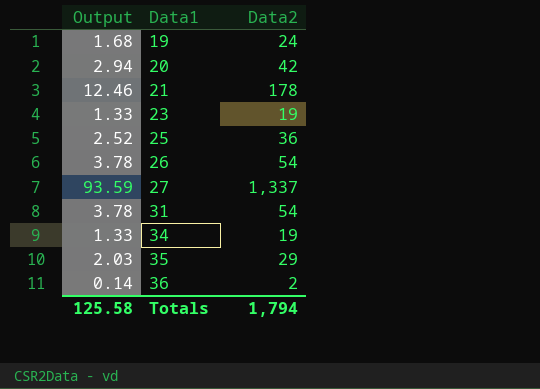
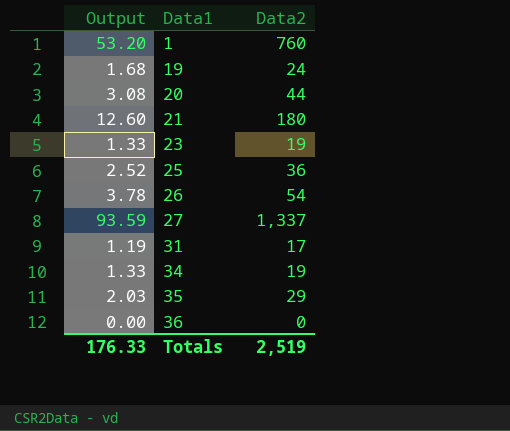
row 1: none -> 53.20 | 760
20 | Output: 2.94 -> 3.08
20 | Data2: 42 -> 44
21 | Output: 12.46 -> 12.60
21 | Data2: 178 -> 180
31 | Output: 3.78 -> 1.19
31 | Data2: 54 -> 17
36 | Output: 0.14 -> 0.00
36 | Data2: 2 -> 0
Totals | Output: 125.58 -> 176.33
Totals | Data2: 1,794 -> 2,519

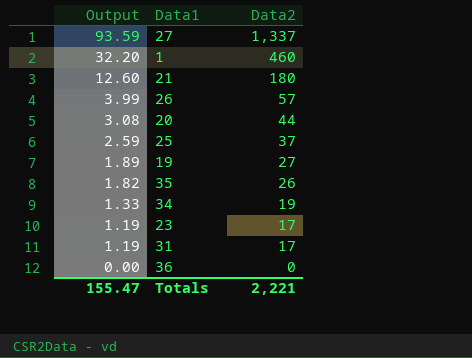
row order: Data1 ascending -> Output descending
1 | Output: 53.20 -> 32.20
1 | Data2: 760 -> 460
26 | Output: 3.78 -> 3.99
26 | Data2: 54 -> 57
25 | Output: 2.52 -> 2.59
25 | Data2: 36 -> 37
19 | Output: 1.68 -> 1.89
19 | Data2: 24 -> 27
35 | Output: 2.03 -> 1.82
35 | Data2: 29 -> 26
23 | Output: 1.33 -> 1.19
23 | Data2: 19 -> 17
Totals | Output: 176.33 -> 155.47
Totals | Data2: 2,519 -> 2,221

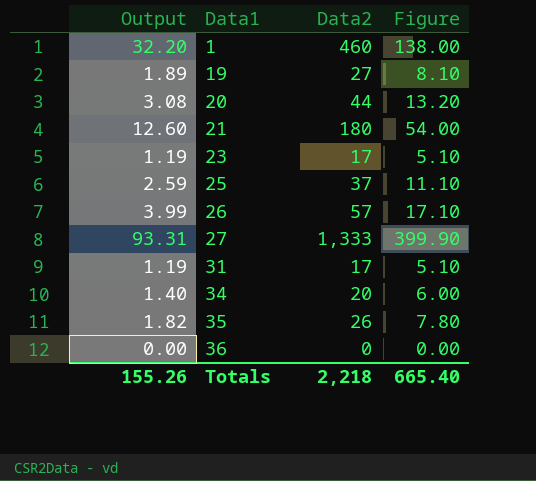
row order: Output descending -> Data1 ascending
column Figure | formula: none -> [Data2] * 0.3
27 | Output: 93.59 -> 93.31
27 | Data2: 1,337 -> 1,333
34 | Output: 1.33 -> 1.40
34 | Data2: 19 -> 20
Totals | Output: 155.47 -> 155.26
Totals | Data2: 2,221 -> 2,218

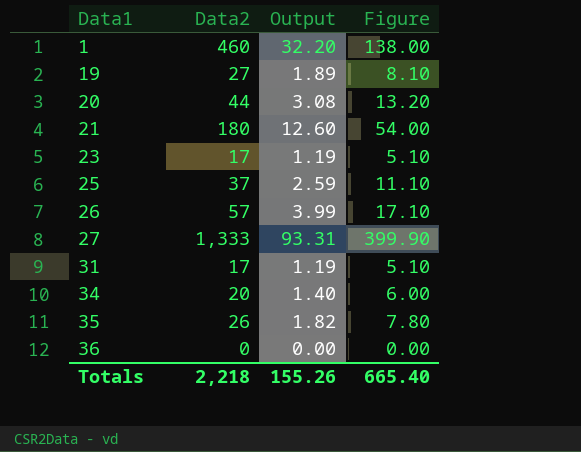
column Output | position: 1 -> 3

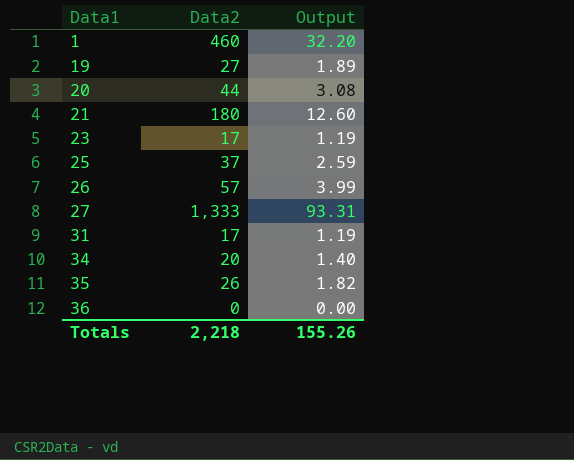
column Figure | formula: [Data2] * 0.3 -> none

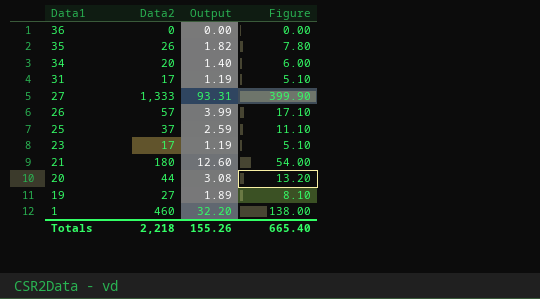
row order: Data1 ascending -> Data1 descending
column Figure | formula: none -> [Data2] * 0.3

